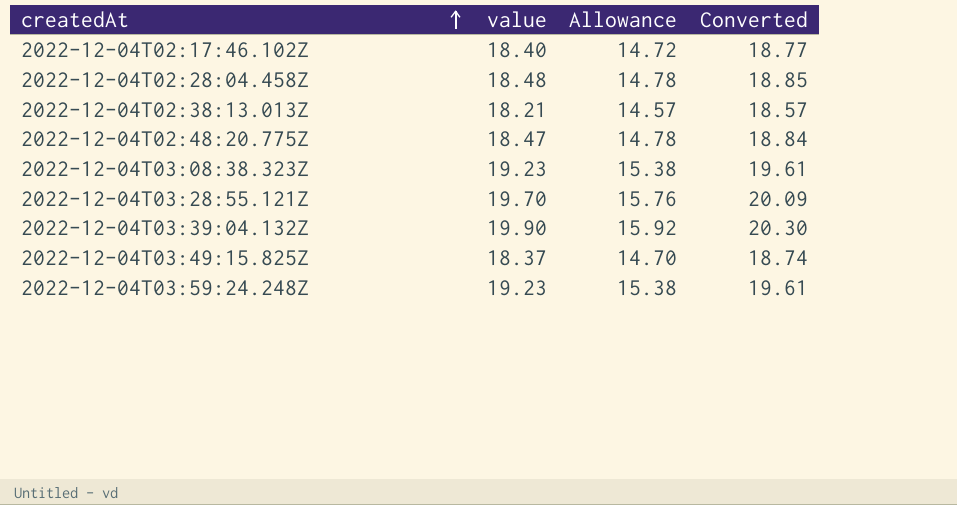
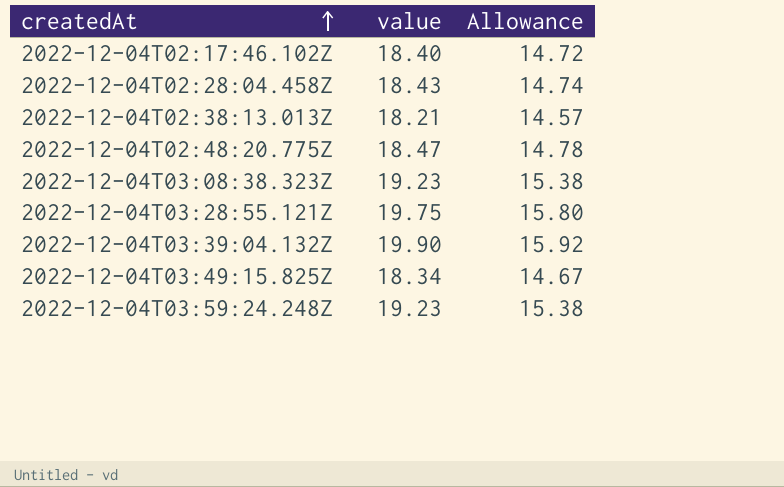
column Converted | formula: [value] * 1.02 -> none
2022-12-04T02:28:04.458Z | value: 18.48 -> 18.43
2022-12-04T02:28:04.458Z | Allowance: 14.78 -> 14.74
2022-12-04T03:28:55.121Z | value: 19.70 -> 19.75
2022-12-04T03:28:55.121Z | Allowance: 15.76 -> 15.80
2022-12-04T03:49:15.825Z | value: 18.37 -> 18.34
2022-12-04T03:49:15.825Z | Allowance: 14.70 -> 14.67

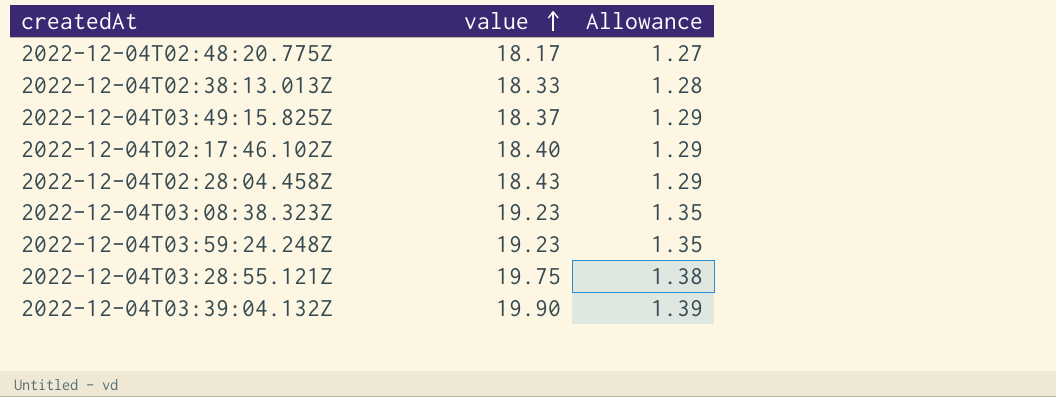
row order: createdAt ascending -> value ascending
column Allowance | formula: [value] * 0.8 -> [value] * 0.07
2022-12-04T02:48:20.775Z | value: 18.47 -> 18.17
2022-12-04T02:38:13.013Z | value: 18.21 -> 18.33
2022-12-04T03:49:15.825Z | value: 18.34 -> 18.37

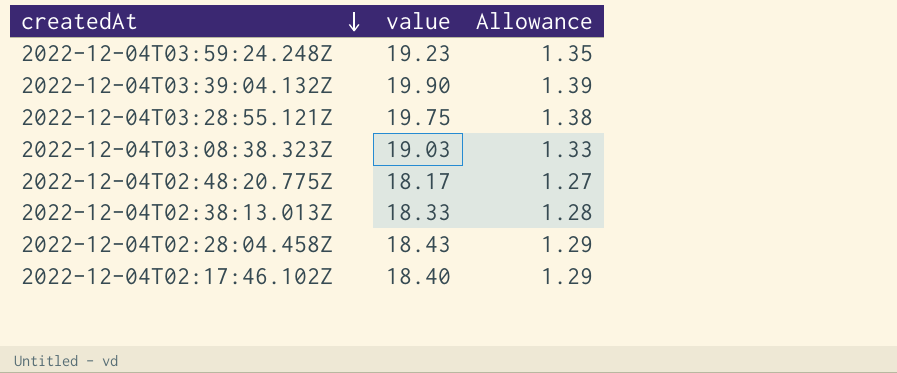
row order: value ascending -> createdAt descending
row 2022-12-04T03:49:15.825Z: 18.37 | 1.29 -> none
2022-12-04T03:08:38.323Z | value: 19.23 -> 19.03
2022-12-04T03:08:38.323Z | Allowance: 1.35 -> 1.33

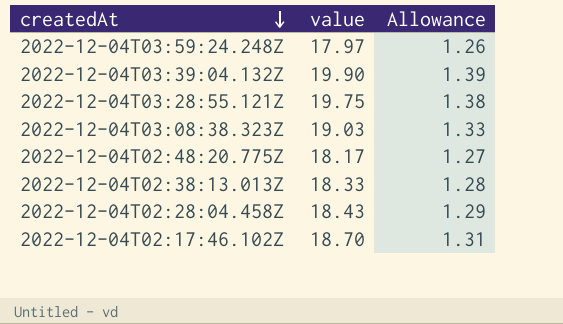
2022-12-04T03:59:24.248Z | value: 19.23 -> 17.97
2022-12-04T03:59:24.248Z | Allowance: 1.35 -> 1.26
2022-12-04T02:17:46.102Z | value: 18.40 -> 18.70
2022-12-04T02:17:46.102Z | Allowance: 1.29 -> 1.31

